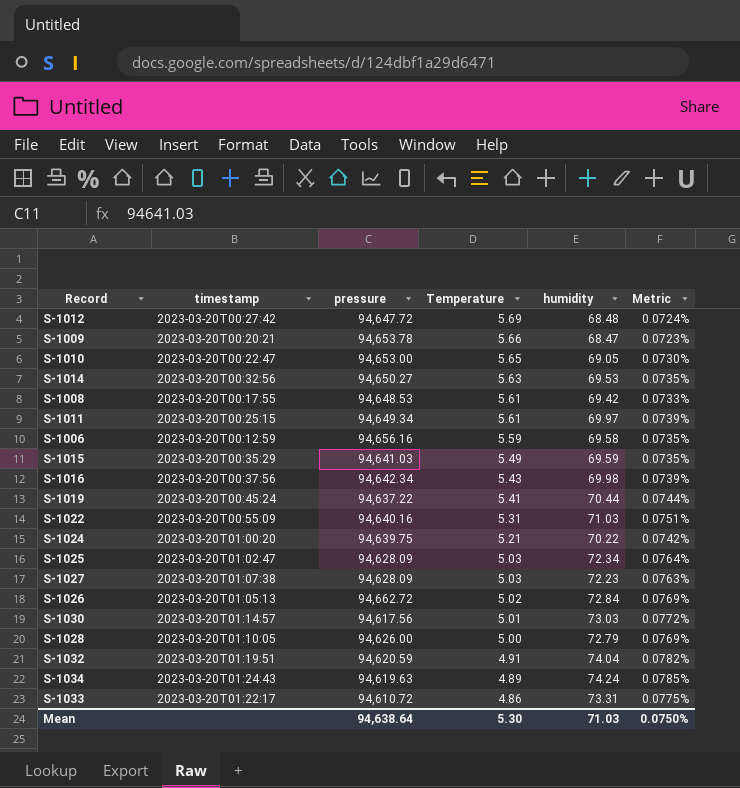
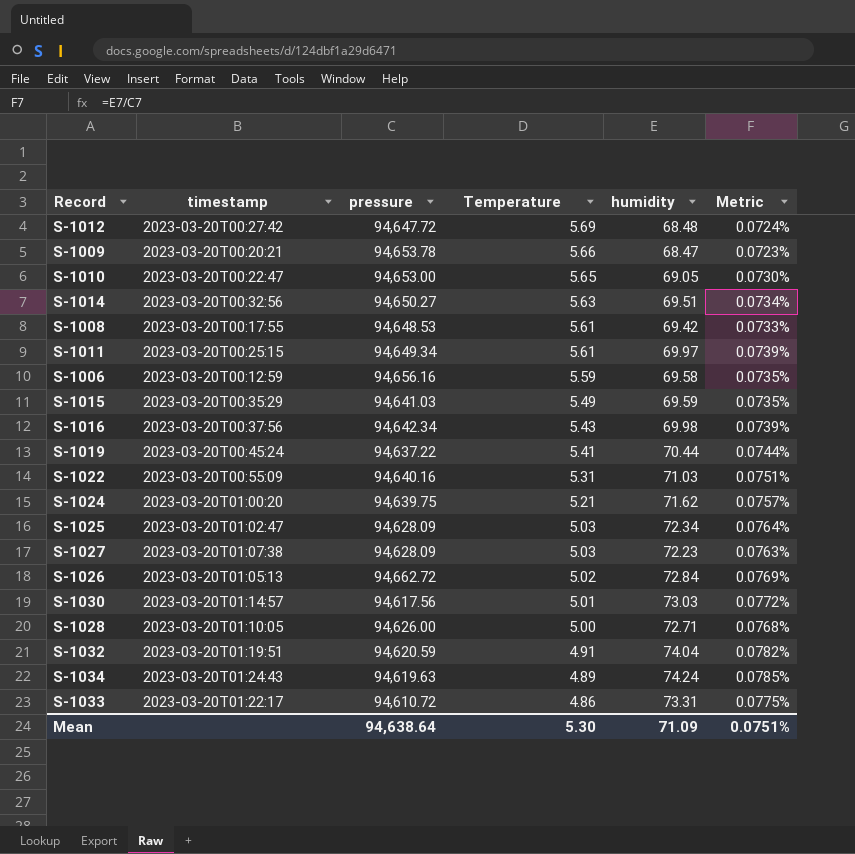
S-1014 | humidity: 69.53 -> 69.51
S-1014 | Metric: 0.0735% -> 0.0734%
S-1024 | humidity: 70.22 -> 71.62
S-1024 | Metric: 0.0742% -> 0.0757%
S-1028 | humidity: 72.79 -> 72.71
S-1028 | Metric: 0.0769% -> 0.0768%
Mean | humidity: 71.03 -> 71.09
Mean | Metric: 0.0750% -> 0.0751%

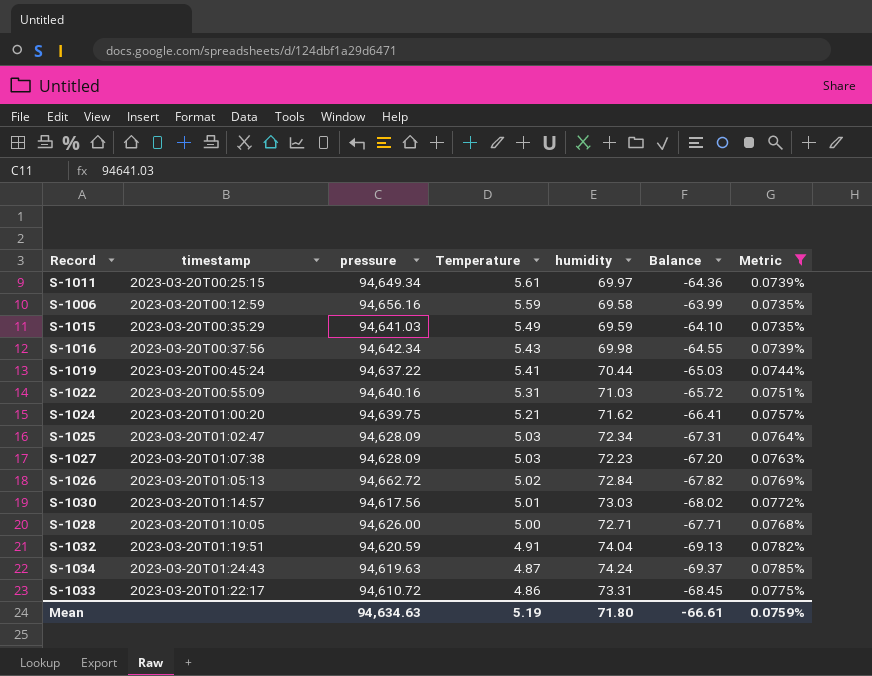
filter: none -> Metric >= 0.0735%
column Balance | formula: none -> [Temperature] - [humidity]
S-1034 | Temperature: 4.89 -> 4.87
Mean | pressure: 94,638.64 -> 94,634.63
Mean | Temperature: 5.30 -> 5.19
Mean | humidity: 71.09 -> 71.80
Mean | Metric: 0.0751% -> 0.0759%

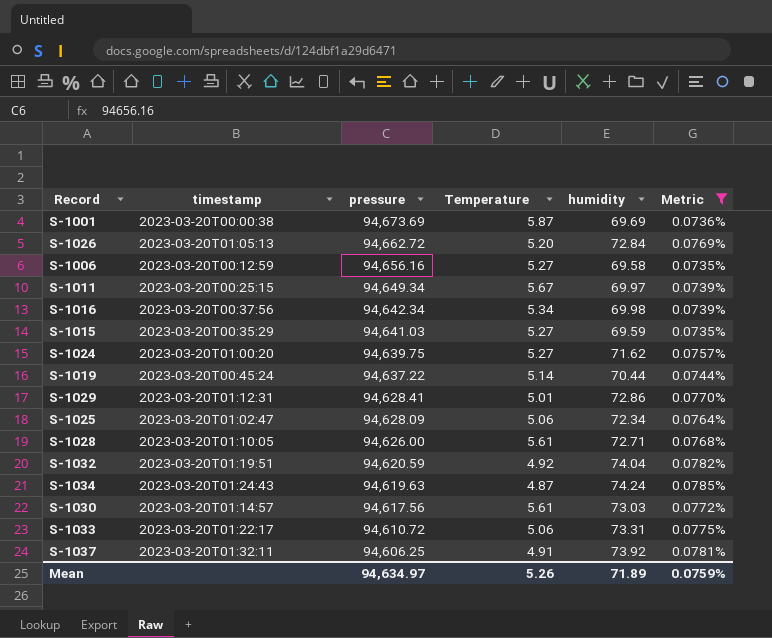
row order: Temperature descending -> pressure descending
column Balance | formula: [Temperature] - [humidity] -> none
row S-1022: 2023-03-20T00:55:09 | 94,640.16 | 5.31 | 71.03 | -65.72 | 0.0751% -> none
row S-1027: 2023-03-20T01:07:38 | 94,628.09 | 5.03 | 72.23 | -67.20 | 0.0763% -> none
row S-1001: none -> 2023-03-20T00:00:38 | 94,673.69 | 5.87 | 69.69 | 0.0736%
S-1026 | Temperature: 5.02 -> 5.20
S-1006 | Temperature: 5.59 -> 5.27
S-1011 | Temperature: 5.61 -> 5.67
S-1016 | Temperature: 5.43 -> 5.34
S-1015 | Temperature: 5.49 -> 5.27
S-1024 | Temperature: 5.21 -> 5.27
S-1019 | Temperature: 5.41 -> 5.14
row S-1029: none -> 2023-03-20T01:12:31 | 94,628.41 | 5.01 | 72.86 | 0.0770%
S-1025 | Temperature: 5.03 -> 5.06
S-1028 | Temperature: 5.00 -> 5.61
S-1032 | Temperature: 4.91 -> 4.92
S-1030 | Temperature: 5.01 -> 5.61
S-1033 | Temperature: 4.86 -> 5.06
row S-1037: none -> 2023-03-20T01:32:11 | 94,606.25 | 4.91 | 73.92 | 0.0781%
Mean | pressure: 94,634.63 -> 94,634.97
Mean | Temperature: 5.19 -> 5.26
Mean | humidity: 71.80 -> 71.89

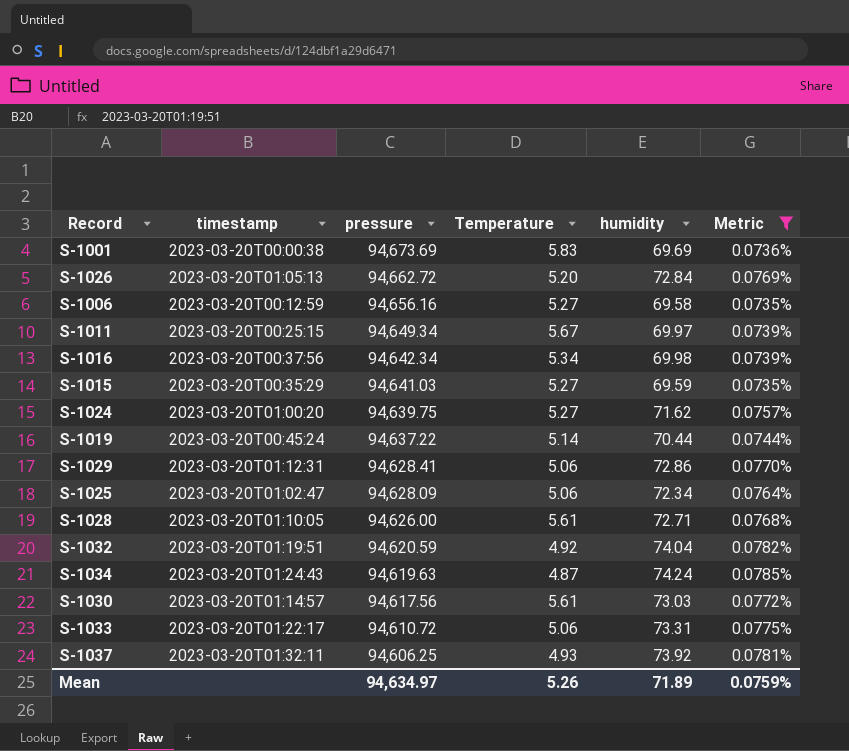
S-1001 | Temperature: 5.87 -> 5.83
S-1029 | Temperature: 5.01 -> 5.06
S-1037 | Temperature: 4.91 -> 4.93

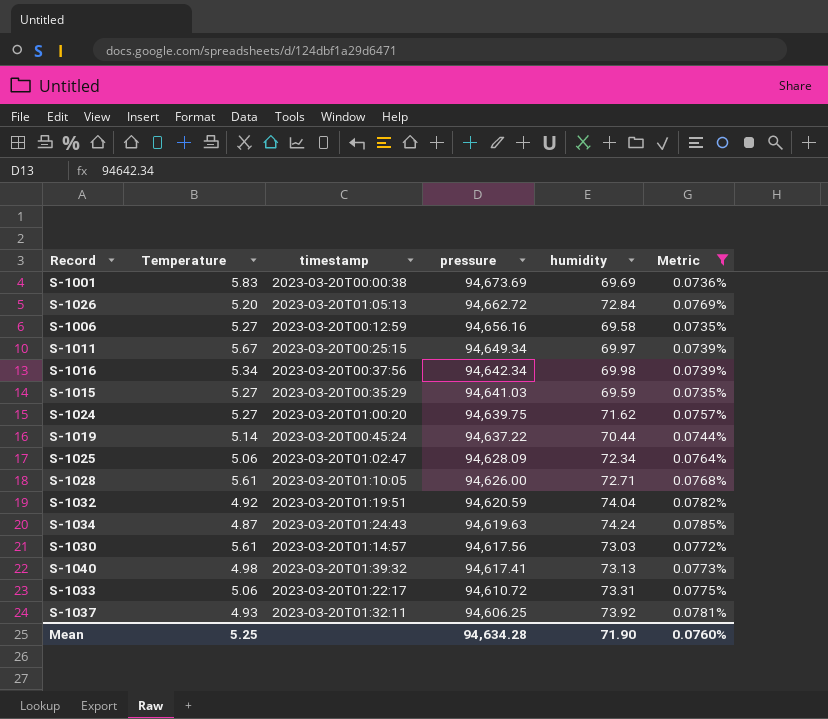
column Temperature | position: 4 -> 2
row S-1029: 2023-03-20T01:12:31 | 94,628.41 | 5.06 | 72.86 | 0.0770% -> none
row S-1040: none -> 4.98 | 2023-03-20T01:39:32 | 94,617.41 | 73.13 | 0.0773%
Mean | Temperature: 5.26 -> 5.25
Mean | pressure: 94,634.97 -> 94,634.28
Mean | humidity: 71.89 -> 71.90
Mean | Metric: 0.0759% -> 0.0760%

